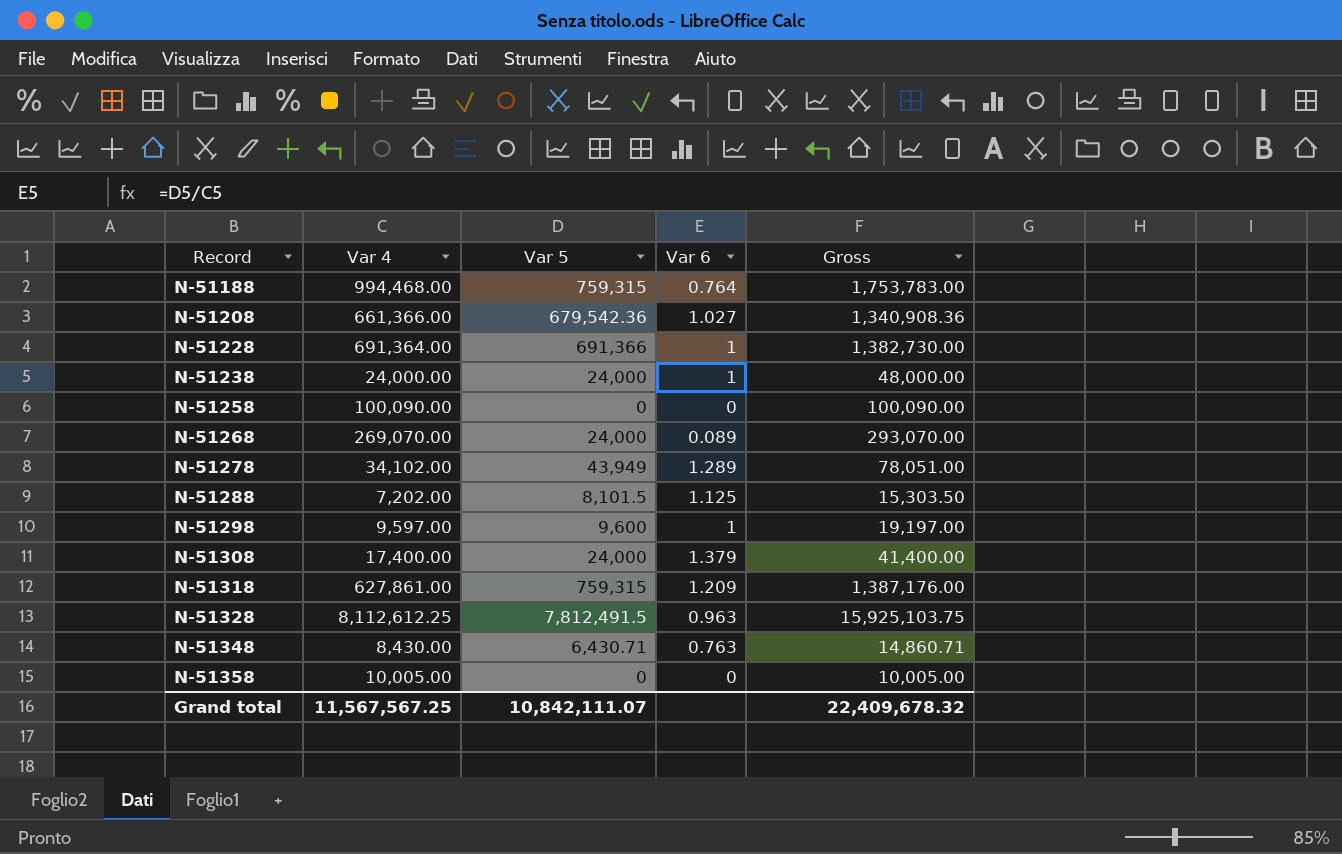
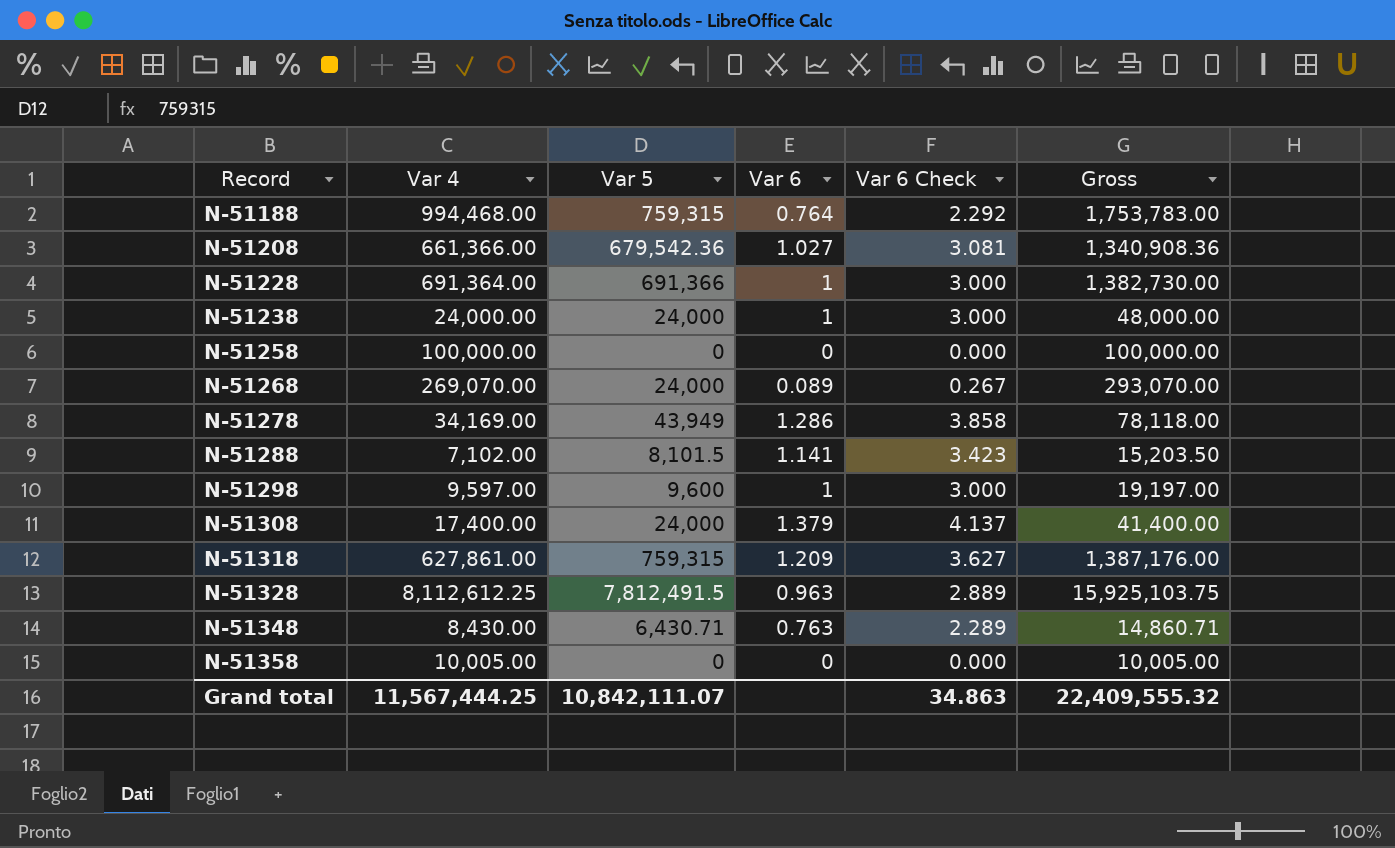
column Var 6 Check | formula: none -> [Var 6] * 3
N-51258 | Var 4: 100,090.00 -> 100,000.00
N-51258 | Gross: 100,090.00 -> 100,000.00
N-51278 | Var 4: 34,102.00 -> 34,169.00
N-51278 | Var 6: 1.289 -> 1.286
N-51278 | Gross: 78,051.00 -> 78,118.00
N-51288 | Var 4: 7,202.00 -> 7,102.00
N-51288 | Var 6: 1.125 -> 1.141
N-51288 | Gross: 15,303.50 -> 15,203.50
Grand total | Var 4: 11,567,567.25 -> 11,567,444.25
Grand total | Gross: 22,409,678.32 -> 22,409,555.32

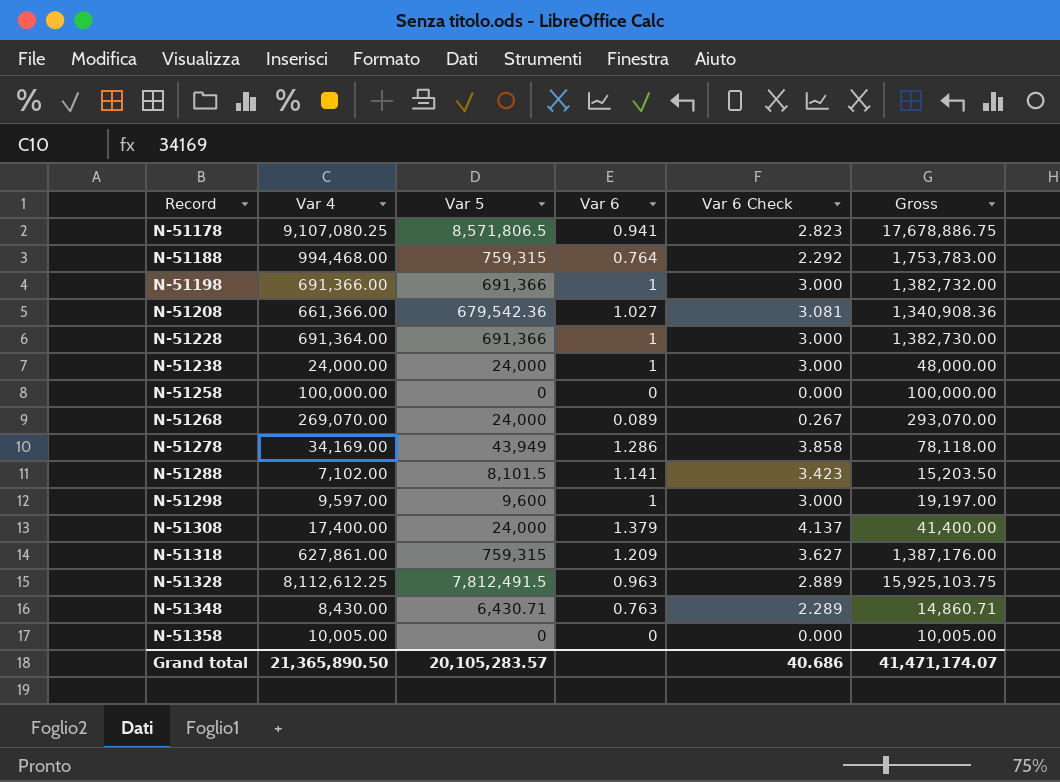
row N-51178: none -> 9,107,080.25 | 8,571,806.5 | 0.941 | 2.823 | 17,678,886.75
row N-51198: none -> 691,366.00 | 691,366 | 1 | 3.000 | 1,382,732.00
Grand total | Var 4: 11,567,444.25 -> 21,365,890.50
Grand total | Var 5: 10,842,111.07 -> 20,105,283.57
Grand total | Var 6 Check: 34.863 -> 40.686
Grand total | Gross: 22,409,555.32 -> 41,471,174.07

